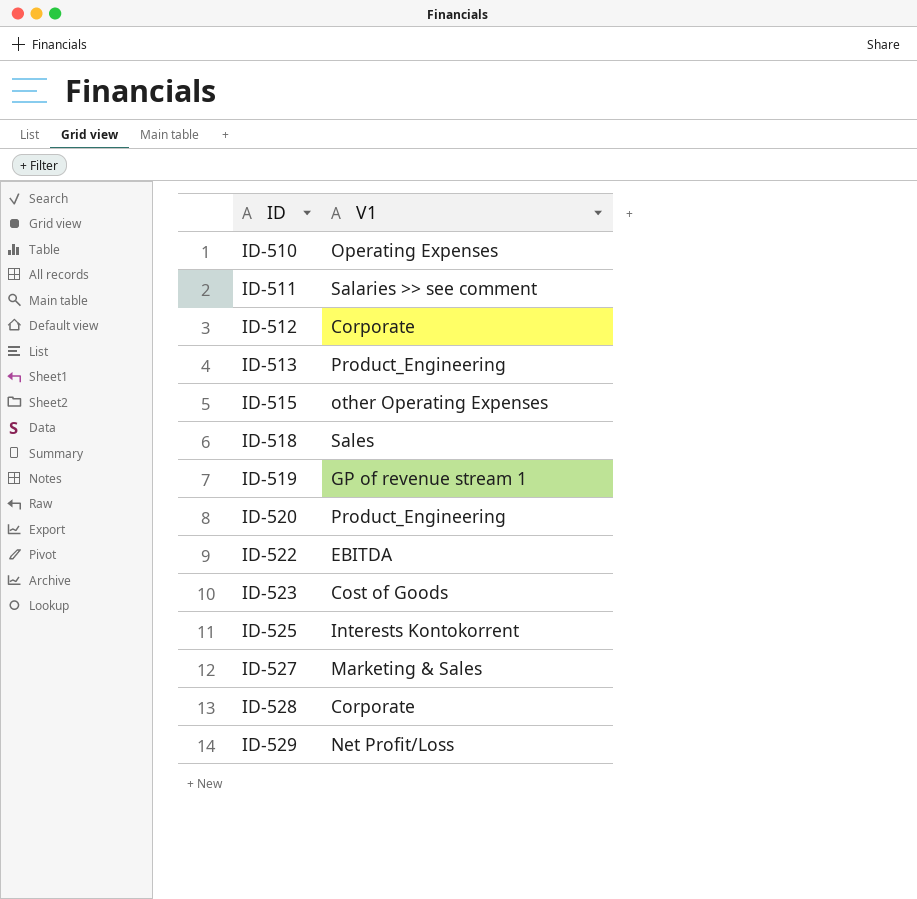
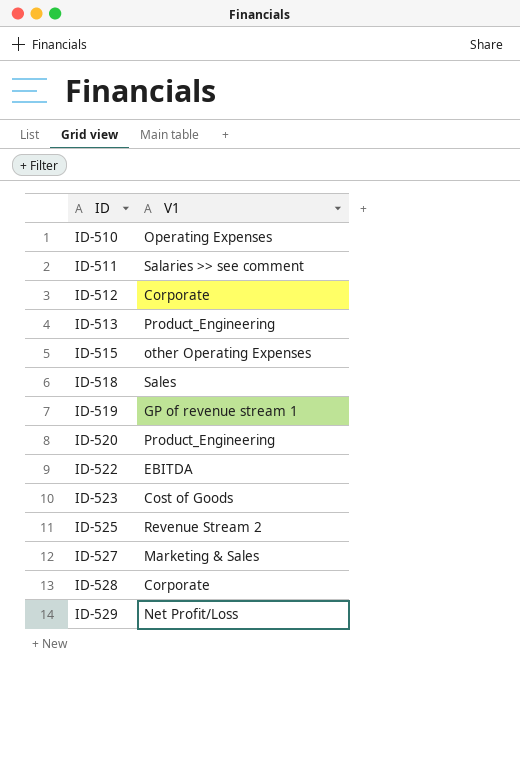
ID-525 | V1: Interests Kontokorrent -> Revenue Stream 2

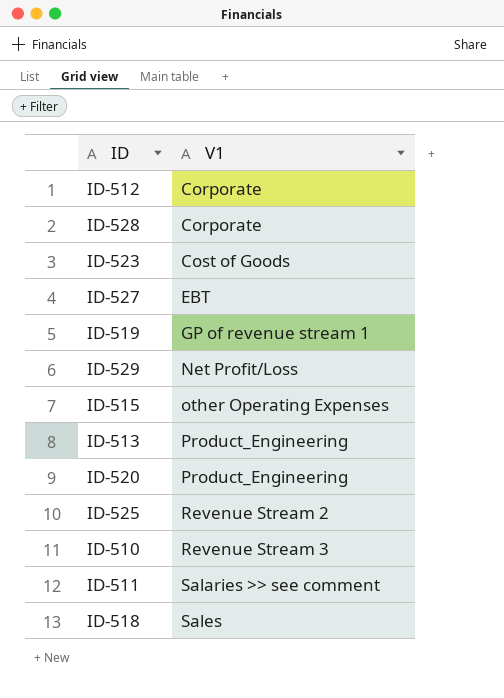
row order: ID ascending -> V1 ascending
row ID-522: EBITDA -> none
ID-527 | V1: Marketing & Sales -> EBT
ID-510 | V1: Operating Expenses -> Revenue Stream 3

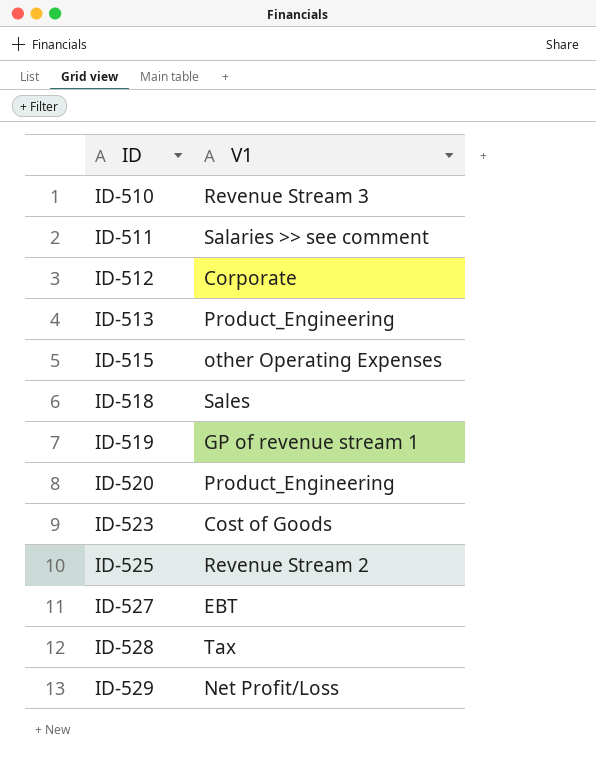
row order: V1 ascending -> ID ascending
ID-528 | V1: Corporate -> Tax

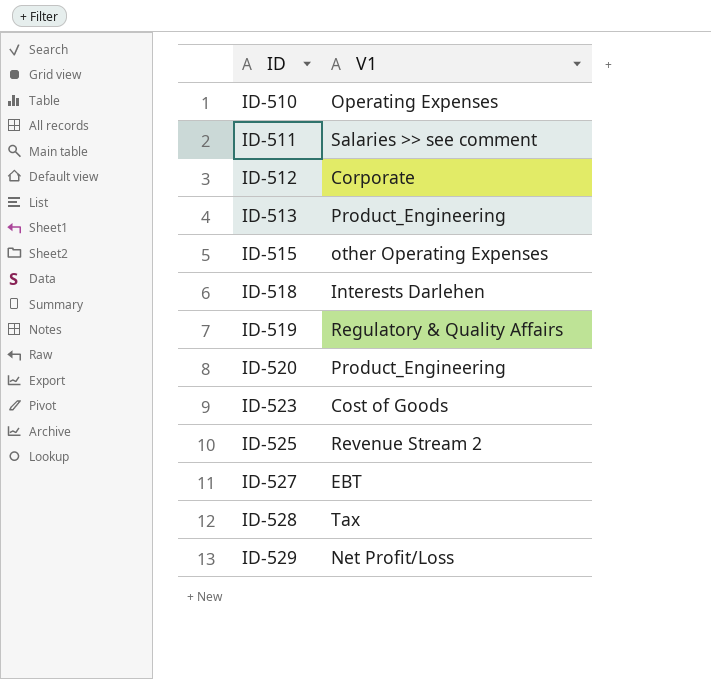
ID-510 | V1: Revenue Stream 3 -> Operating Expenses
ID-518 | V1: Sales -> Interests Darlehen
ID-519 | V1: GP of revenue stream 1 -> Regulatory & Quality Affairs

